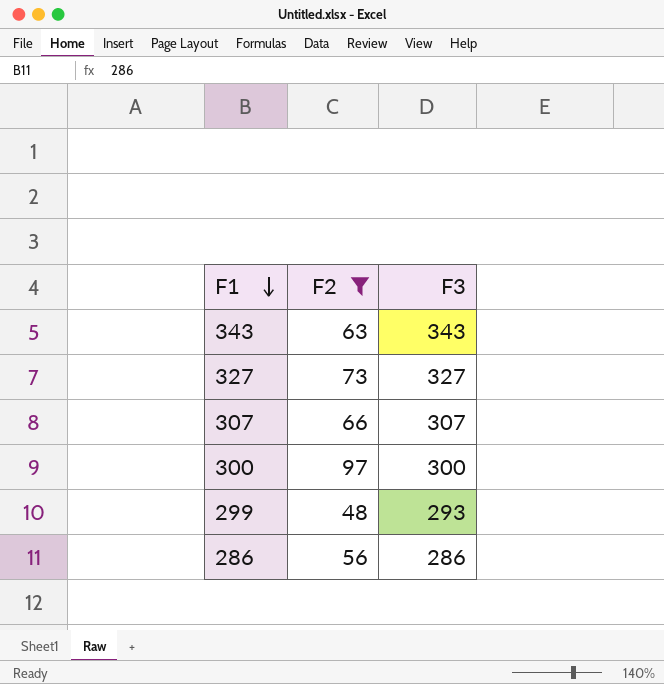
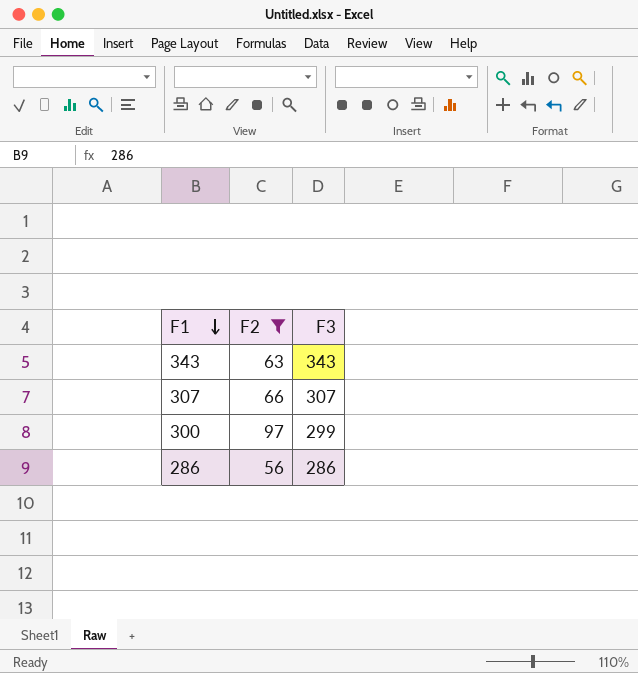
row 327: 73 | 327 -> none
row 299: 48 | 293 -> none
300 | F3: 300 -> 299

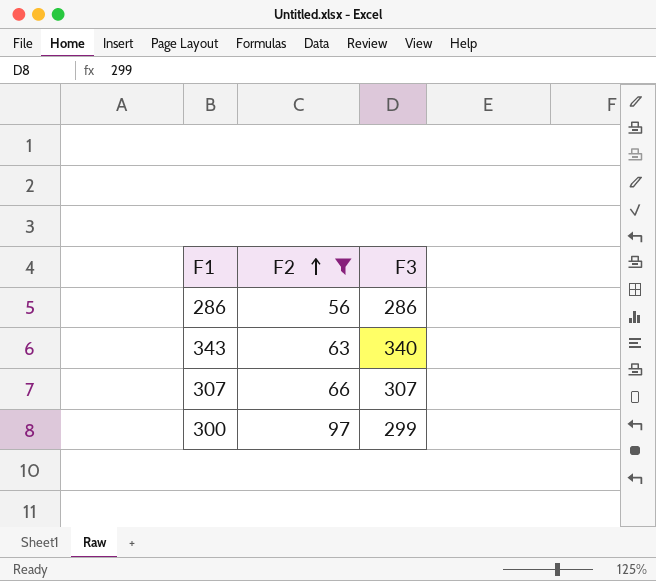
row order: F1 descending -> F2 ascending
343 | F3: 343 -> 340

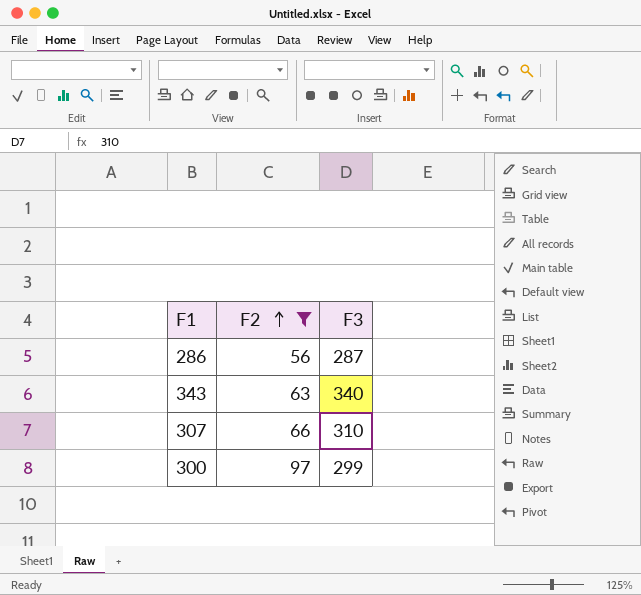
286 | F3: 286 -> 287
307 | F3: 307 -> 310

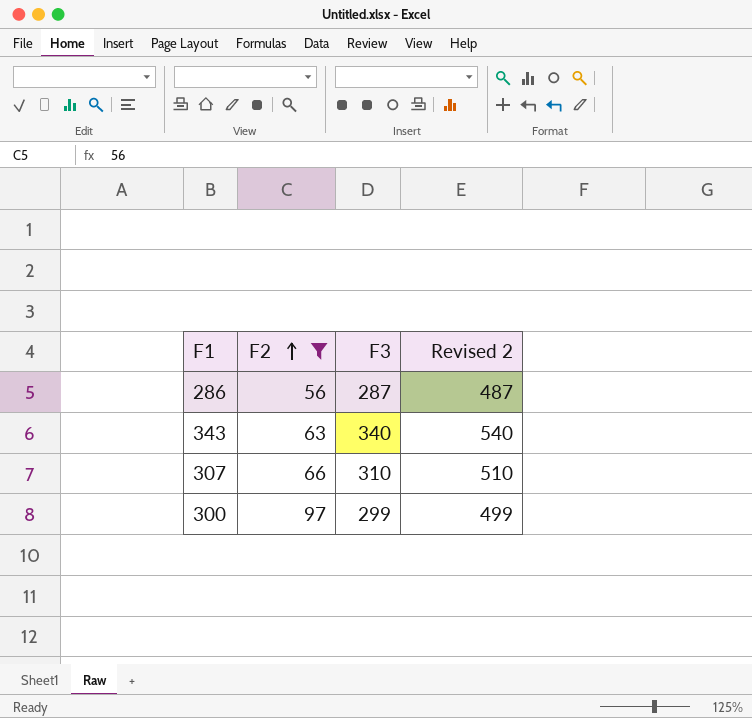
column Revised 2 | formula: none -> [F3] + 200

